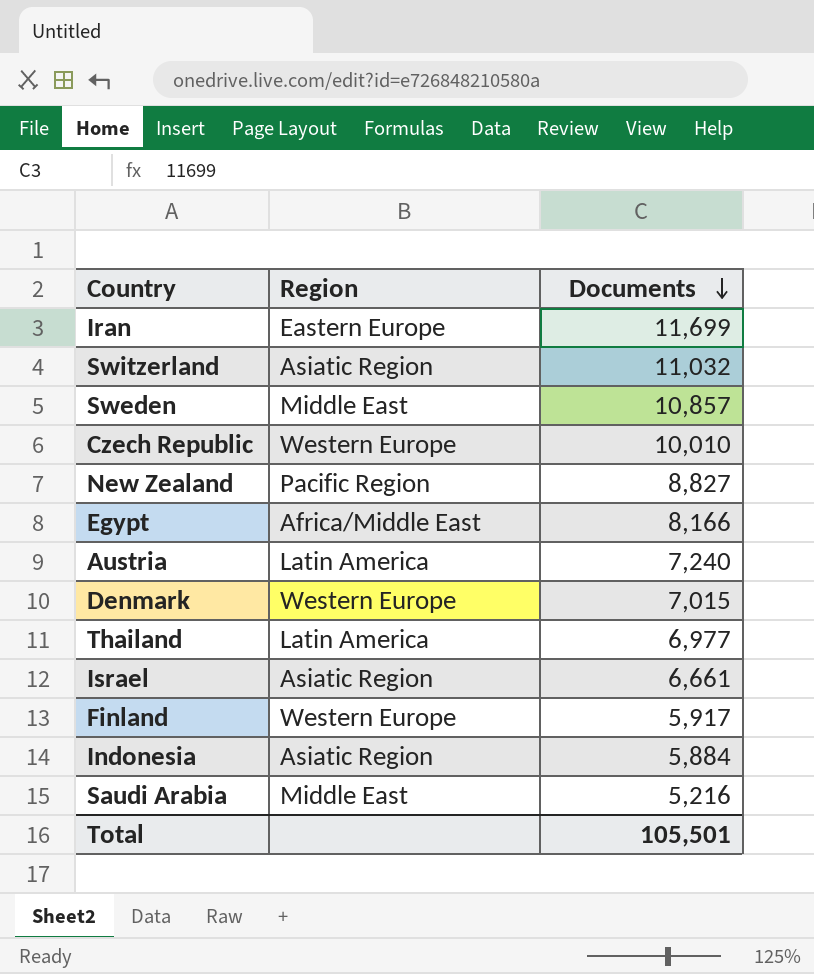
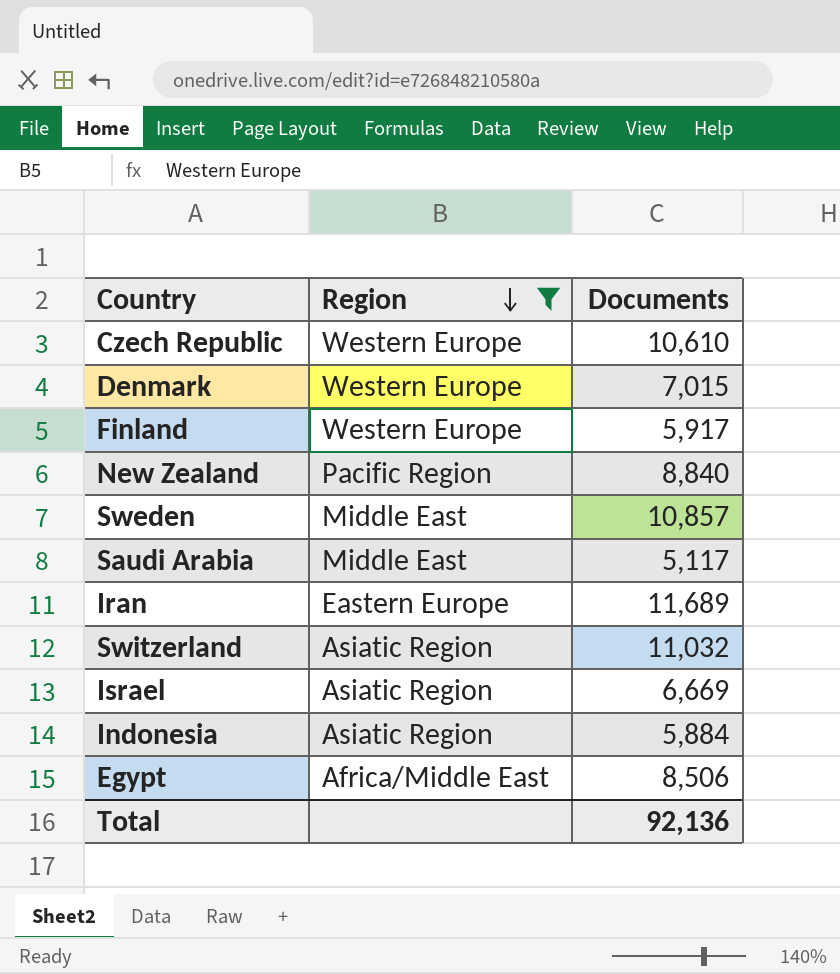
filter: none -> Region != Latin America
row order: Documents descending -> Region descending
Czech Republic | Documents: 10,010 -> 10,610
New Zealand | Documents: 8,827 -> 8,840
Saudi Arabia | Documents: 5,216 -> 5,117
Iran | Documents: 11,699 -> 11,689
Israel | Documents: 6,661 -> 6,669
Egypt | Documents: 8,166 -> 8,506
Total | Documents: 105,501 -> 92,136

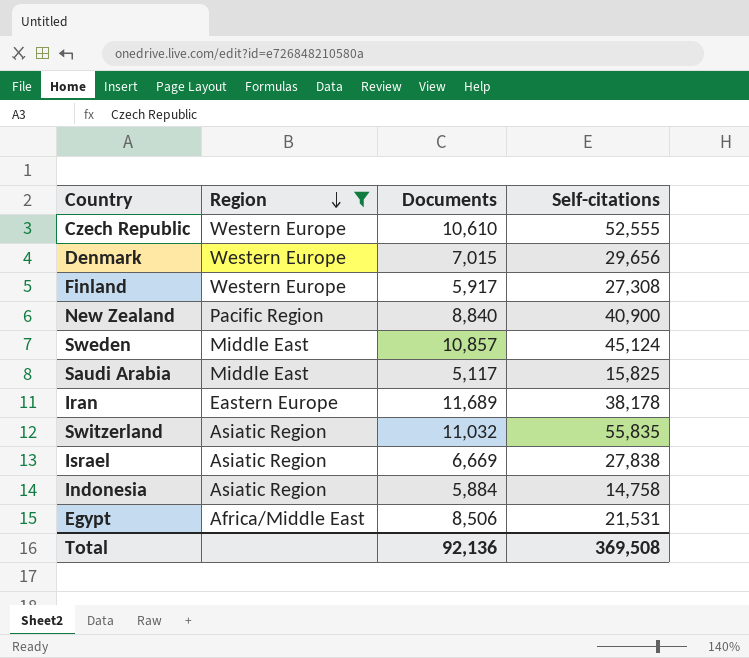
column Self-citations | position: none -> 4

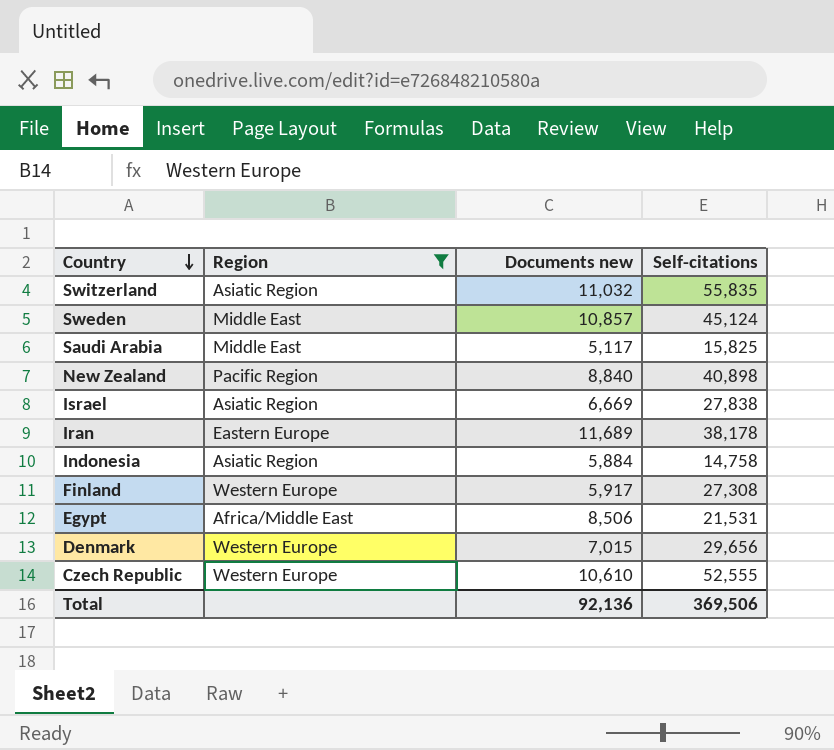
row order: Region descending -> Country descending
column name: Documents -> Documents new
New Zealand | Self-citations: 40,900 -> 40,898
Total | Self-citations: 369,508 -> 369,506

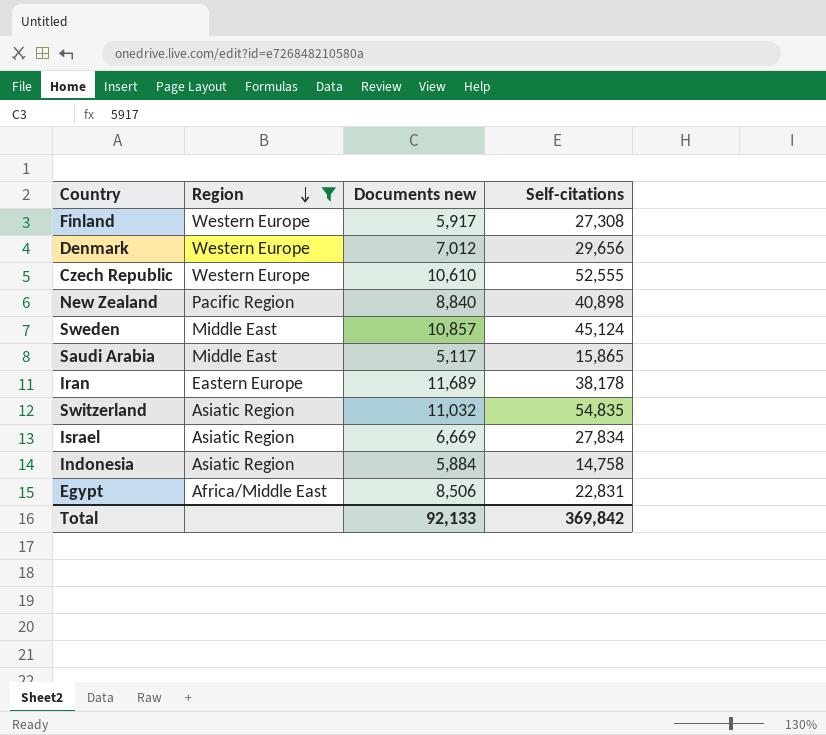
row order: Country descending -> Region descending
Denmark | Documents new: 7,015 -> 7,012
Saudi Arabia | Self-citations: 15,825 -> 15,865
Switzerland | Self-citations: 55,835 -> 54,835
Israel | Self-citations: 27,838 -> 27,834
Egypt | Self-citations: 21,531 -> 22,831
Total | Documents new: 92,136 -> 92,133
Total | Self-citations: 369,506 -> 369,842

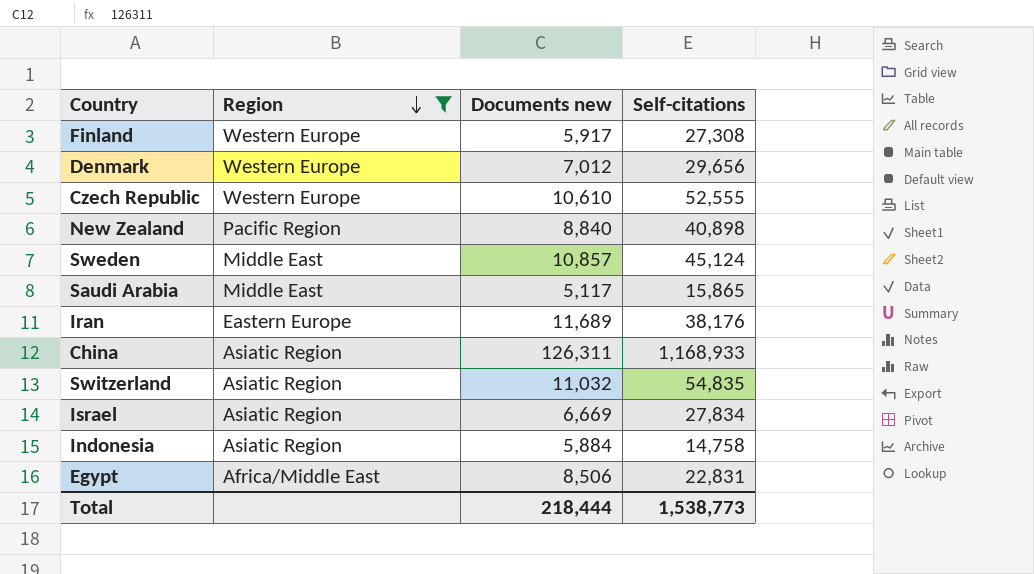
Iran | Self-citations: 38,178 -> 38,176
row China: none -> Asiatic Region | 126,311 | 1,168,933
Total | Documents new: 92,133 -> 218,444
Total | Self-citations: 369,842 -> 1,538,773

